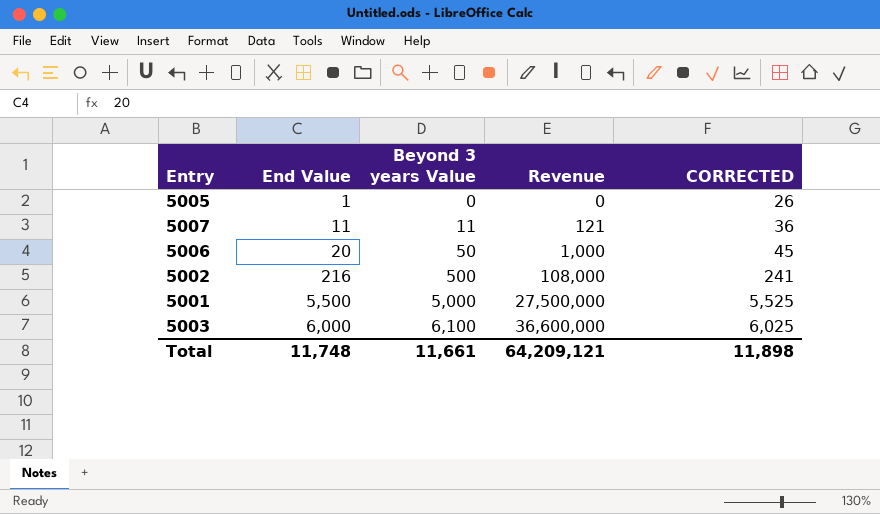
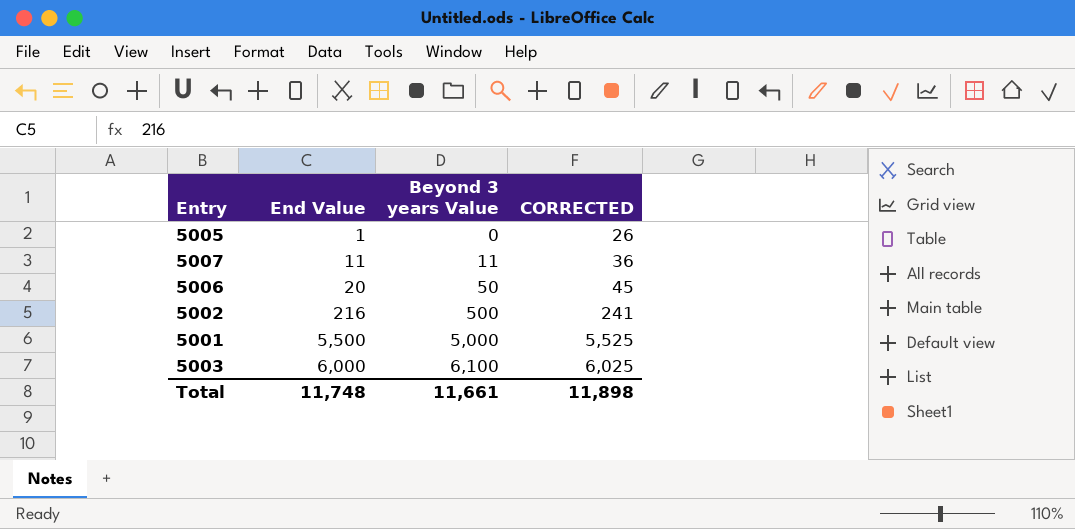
column Revenue | formula: [End Value] * [Beyond 3 years Value] -> none

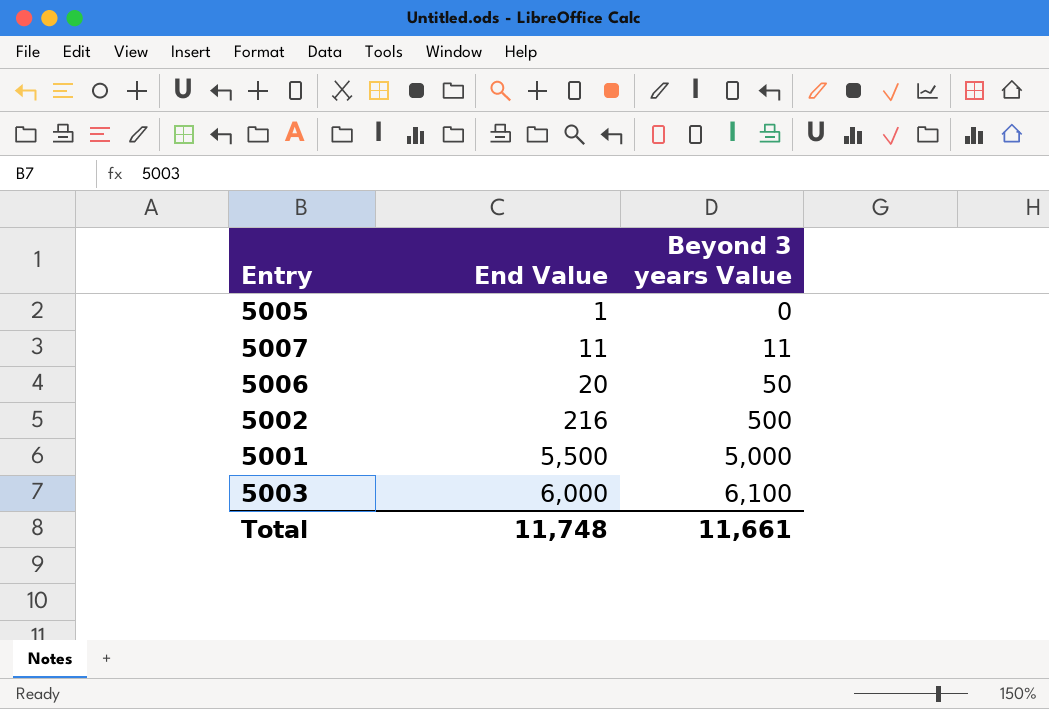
column CORRECTED | formula: [End Value] + 25 -> none

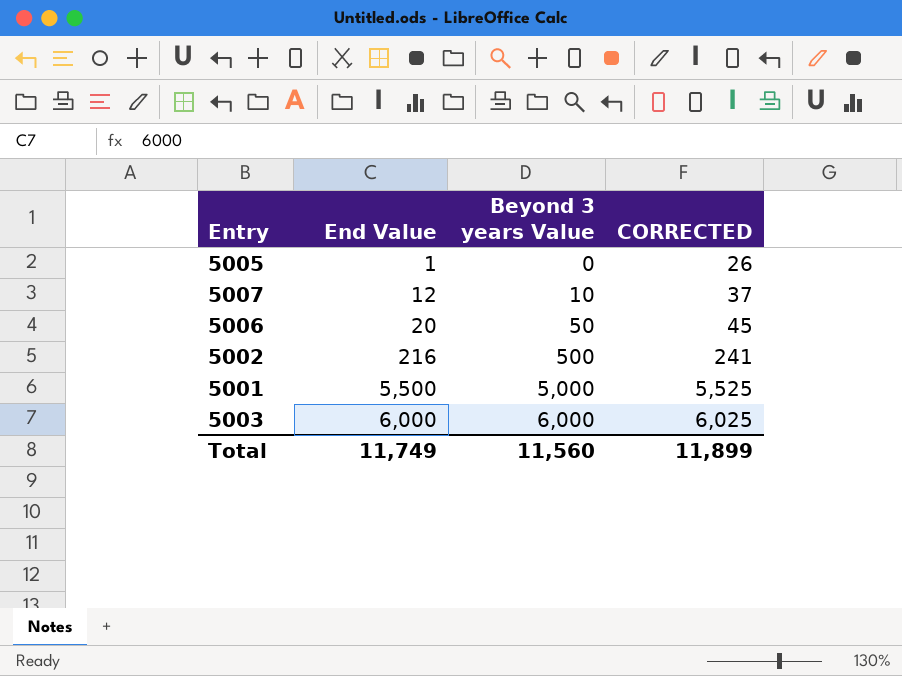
column CORRECTED | formula: none -> [End Value] + 25
5007 | End Value: 11 -> 12
5007 | Beyond 3 years Value: 11 -> 10
5003 | Beyond 3 years Value: 6,100 -> 6,000
Total | End Value: 11,748 -> 11,749
Total | Beyond 3 years Value: 11,661 -> 11,560

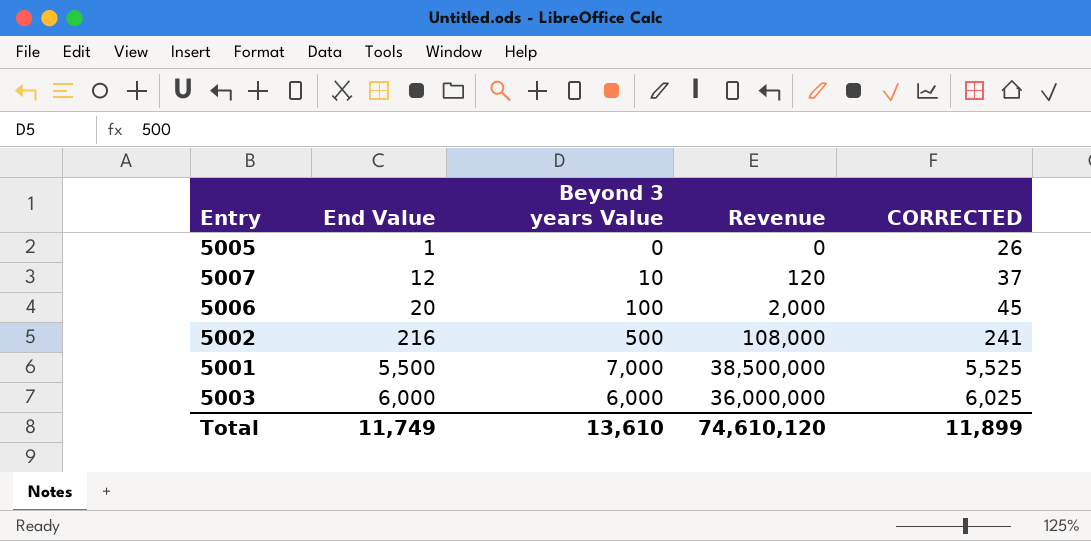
column Revenue | formula: none -> [End Value] * [Beyond 3 years Value]
5006 | Beyond 3 years Value: 50 -> 100
5001 | Beyond 3 years Value: 5,000 -> 7,000
Total | Beyond 3 years Value: 11,560 -> 13,610

